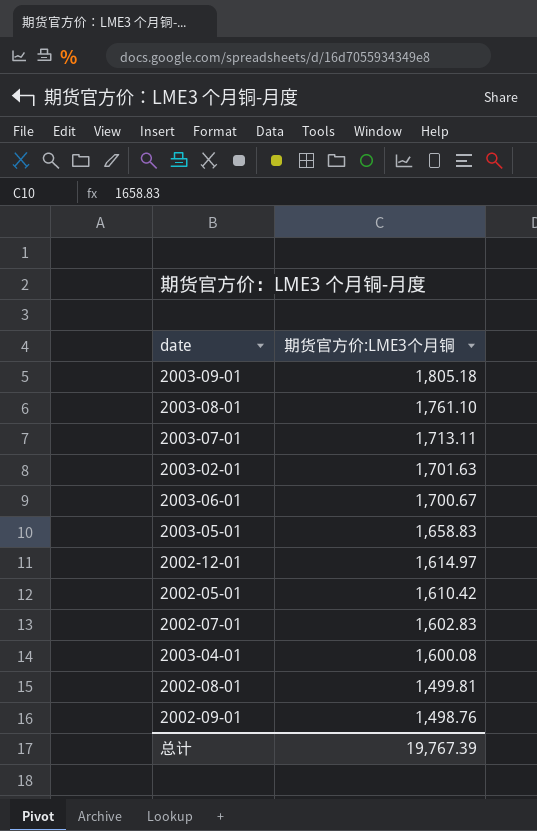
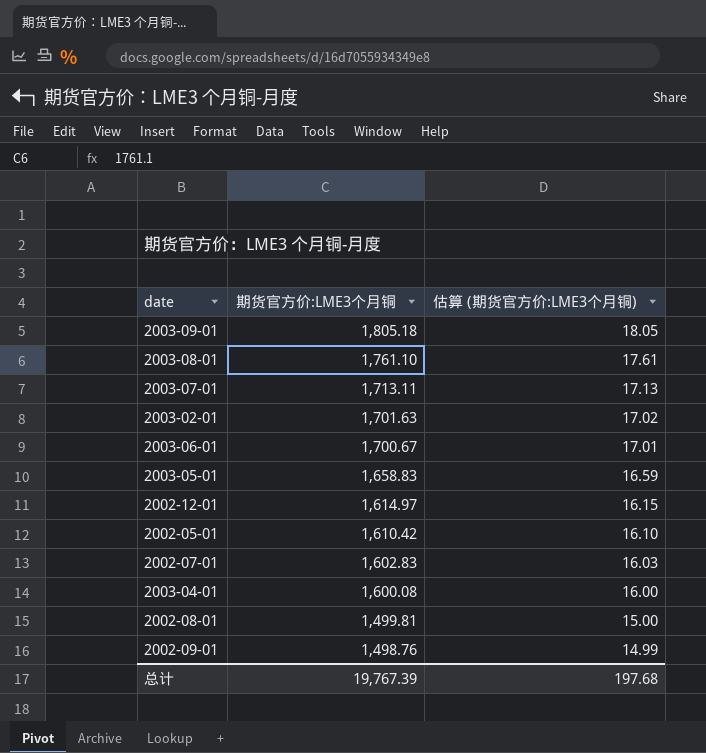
column 估算 (期货官方价:LME3个月铜) | formula: none -> [期货官方价:LME3个月铜] * 0.01

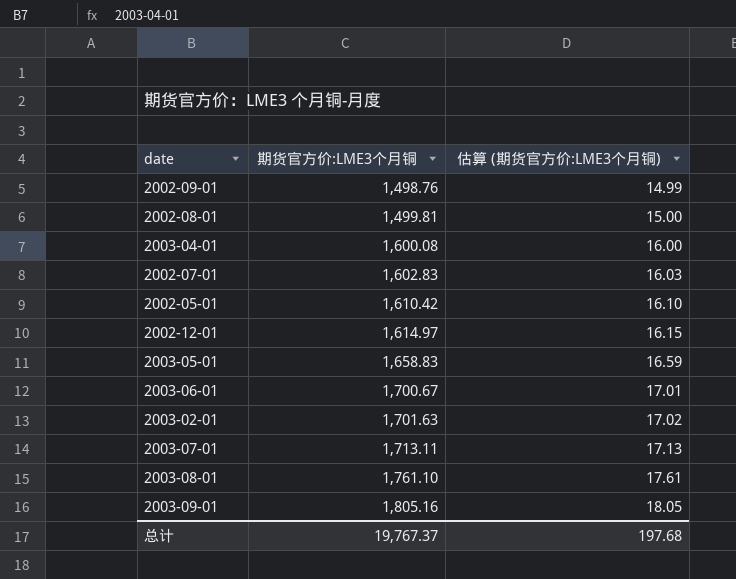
row order: 期货官方价:LME3个月铜 descending -> 期货官方价:LME3个月铜 ascending
2003-09-01 | 期货官方价:LME3个月铜: 1,805.18 -> 1,805.16
总计 | 期货官方价:LME3个月铜: 19,767.39 -> 19,767.37

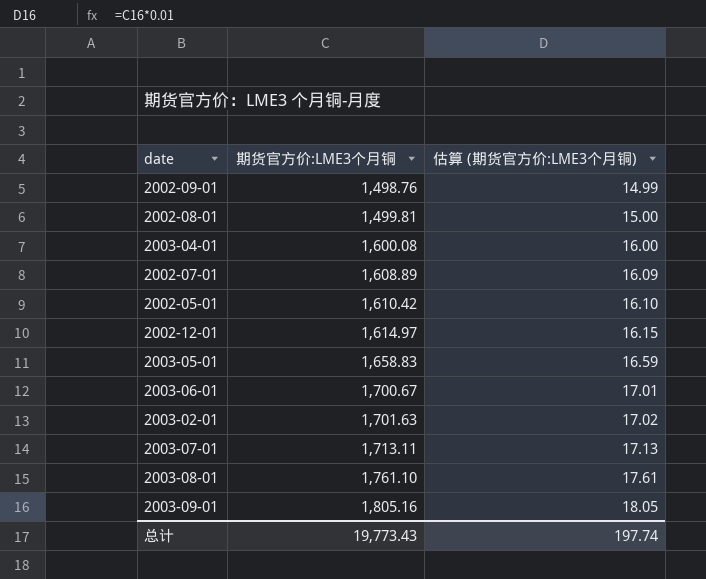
2002-07-01 | 期货官方价:LME3个月铜: 1,602.83 -> 1,608.89
2002-07-01 | 估算 (期货官方价:LME3个月铜): 16.03 -> 16.09
总计 | 期货官方价:LME3个月铜: 19,767.37 -> 19,773.43
总计 | 估算 (期货官方价:LME3个月铜): 197.68 -> 197.74

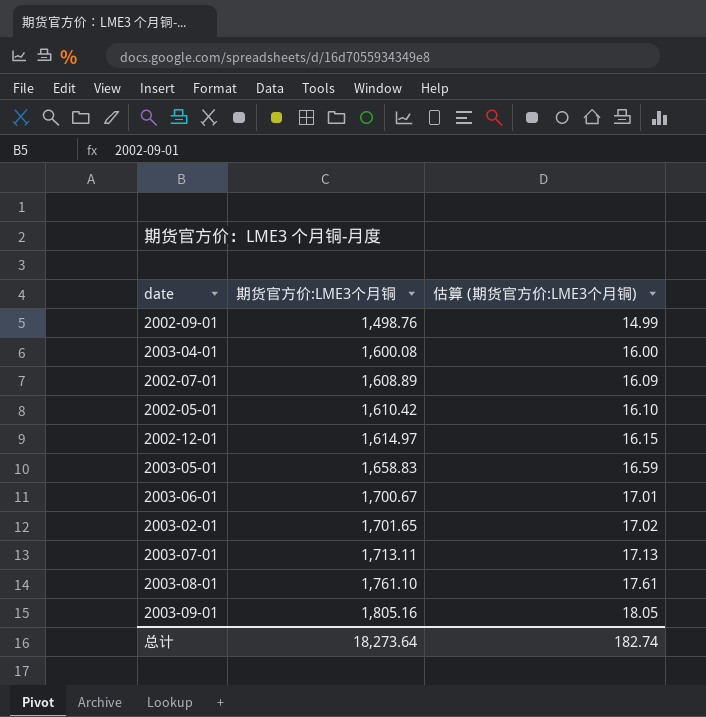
row 2002-08-01: 1,499.81 | 15.00 -> none
2003-02-01 | 期货官方价:LME3个月铜: 1,701.63 -> 1,701.65
总计 | 期货官方价:LME3个月铜: 19,773.43 -> 18,273.64
总计 | 估算 (期货官方价:LME3个月铜): 197.74 -> 182.74

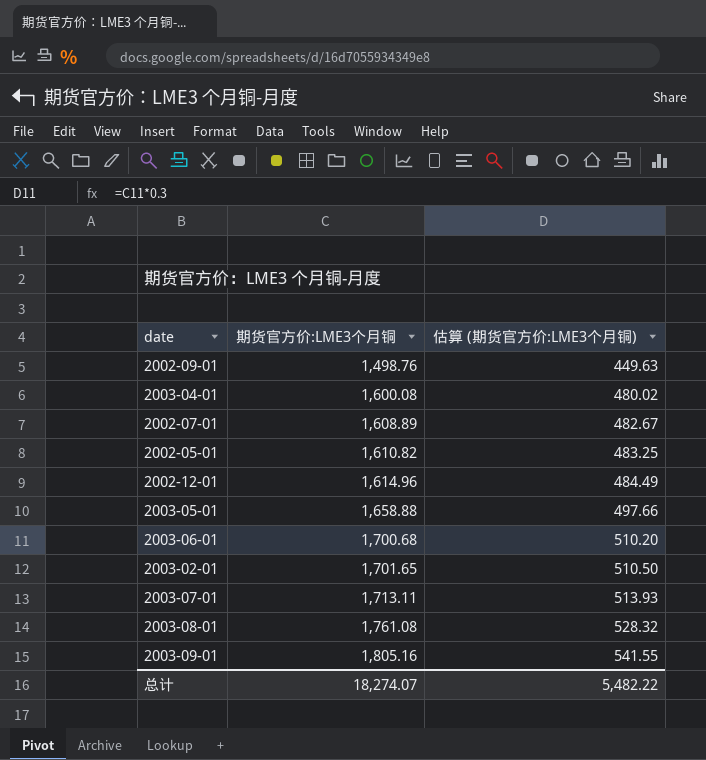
column 估算 (期货官方价:LME3个月铜) | formula: [期货官方价:LME3个月铜] * 0.01 -> [期货官方价:LME3个月铜] * 0.3
2002-05-01 | 期货官方价:LME3个月铜: 1,610.42 -> 1,610.82
2002-12-01 | 期货官方价:LME3个月铜: 1,614.97 -> 1,614.96
2003-05-01 | 期货官方价:LME3个月铜: 1,658.83 -> 1,658.88
2003-06-01 | 期货官方价:LME3个月铜: 1,700.67 -> 1,700.68
2003-08-01 | 期货官方价:LME3个月铜: 1,761.10 -> 1,761.08
总计 | 期货官方价:LME3个月铜: 18,273.64 -> 18,274.07
总计 | 估算 (期货官方价:LME3个月铜): 182.74 -> 5,482.22

